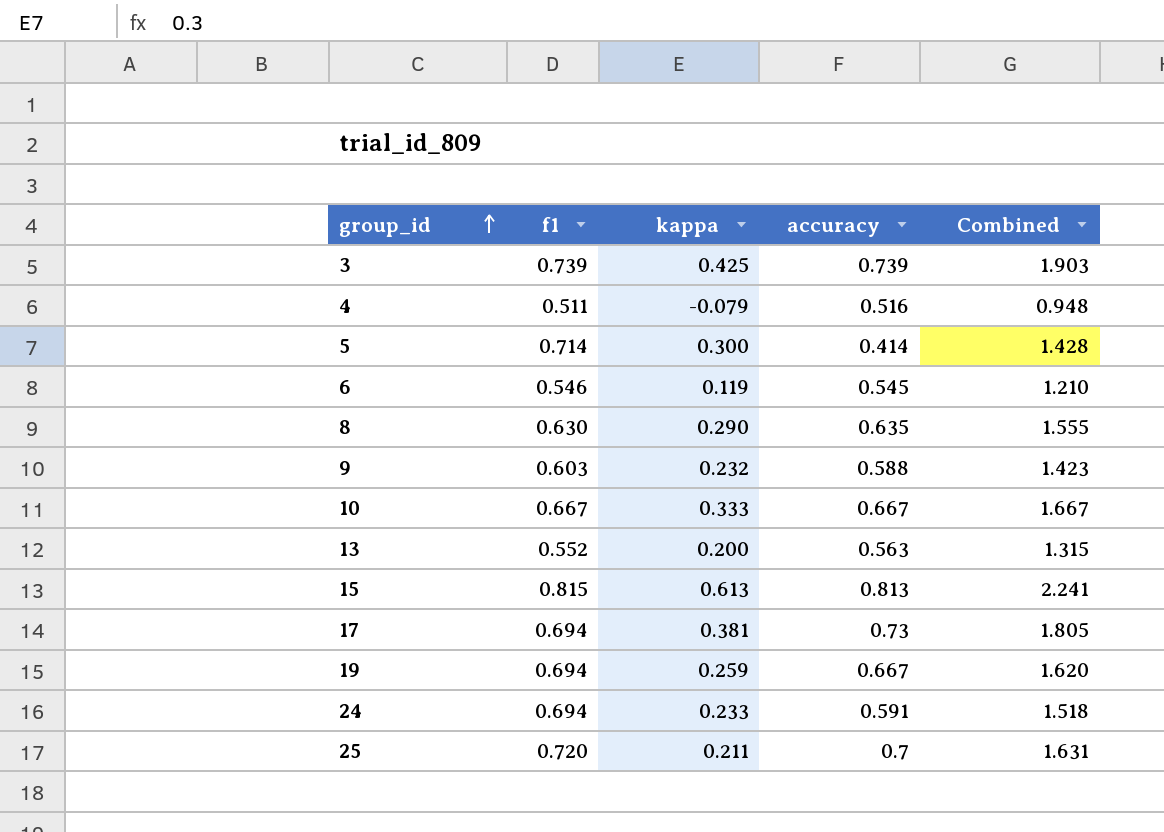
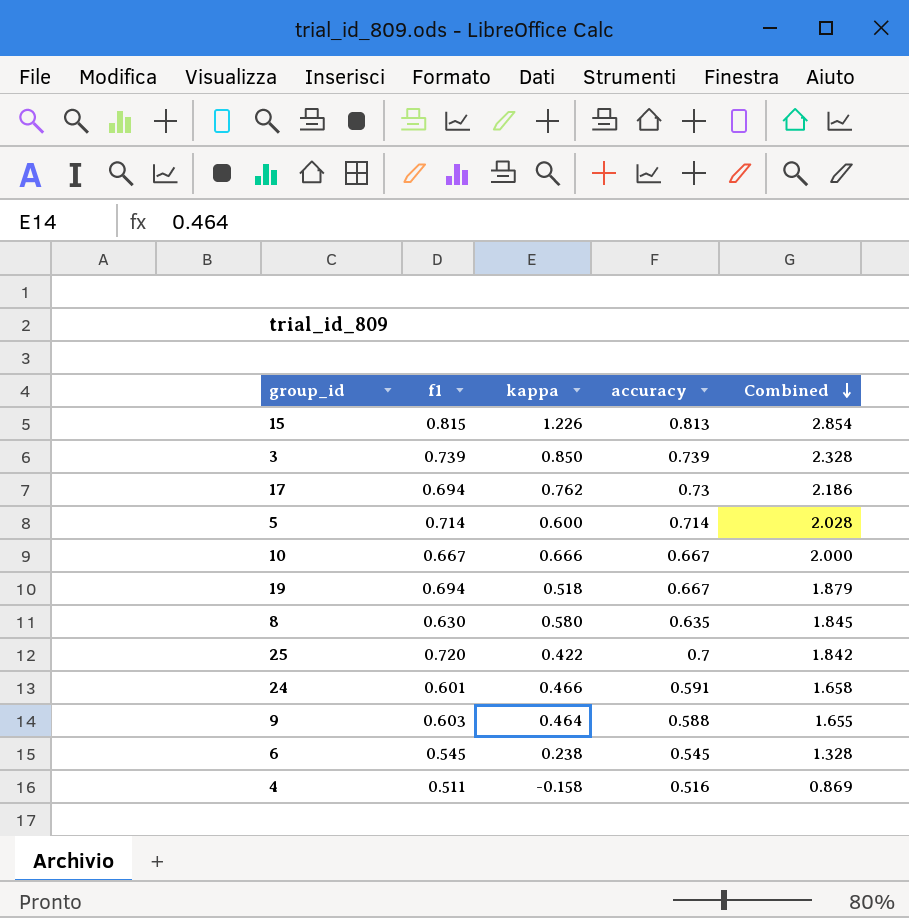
row order: group_id ascending -> Combined descending
row 13: 0.552 | 0.200 | 0.563 | 1.315 -> none
15 | kappa: 0.613 -> 1.226
15 | Combined: 2.241 -> 2.854
3 | kappa: 0.425 -> 0.850
3 | Combined: 1.903 -> 2.328
17 | kappa: 0.381 -> 0.762
17 | Combined: 1.805 -> 2.186
5 | kappa: 0.300 -> 0.600
5 | accuracy: 0.414 -> 0.714
5 | Combined: 1.428 -> 2.028
10 | kappa: 0.333 -> 0.666
10 | Combined: 1.667 -> 2.000
19 | kappa: 0.259 -> 0.518
19 | Combined: 1.620 -> 1.879
8 | kappa: 0.290 -> 0.580
8 | Combined: 1.555 -> 1.845
25 | kappa: 0.211 -> 0.422
25 | Combined: 1.631 -> 1.842
24 | f1: 0.694 -> 0.601
24 | kappa: 0.233 -> 0.466
24 | Combined: 1.518 -> 1.658
9 | kappa: 0.232 -> 0.464
9 | Combined: 1.423 -> 1.655
6 | f1: 0.546 -> 0.545
6 | kappa: 0.119 -> 0.238
6 | Combined: 1.210 -> 1.328
4 | kappa: -0.079 -> -0.158
4 | Combined: 0.948 -> 0.869

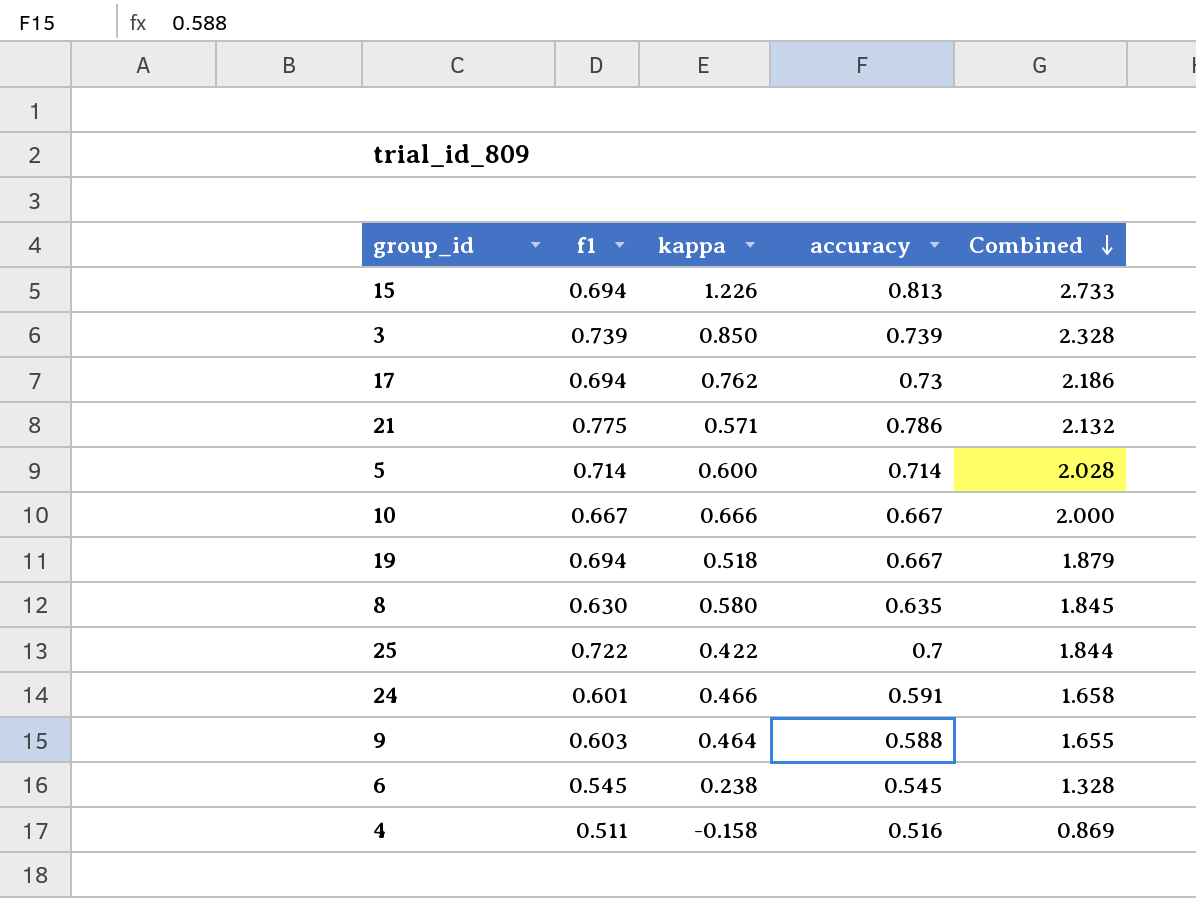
15 | f1: 0.815 -> 0.694
15 | Combined: 2.854 -> 2.733
row 21: none -> 0.775 | 0.571 | 0.786 | 2.132
25 | f1: 0.720 -> 0.722
25 | Combined: 1.842 -> 1.844

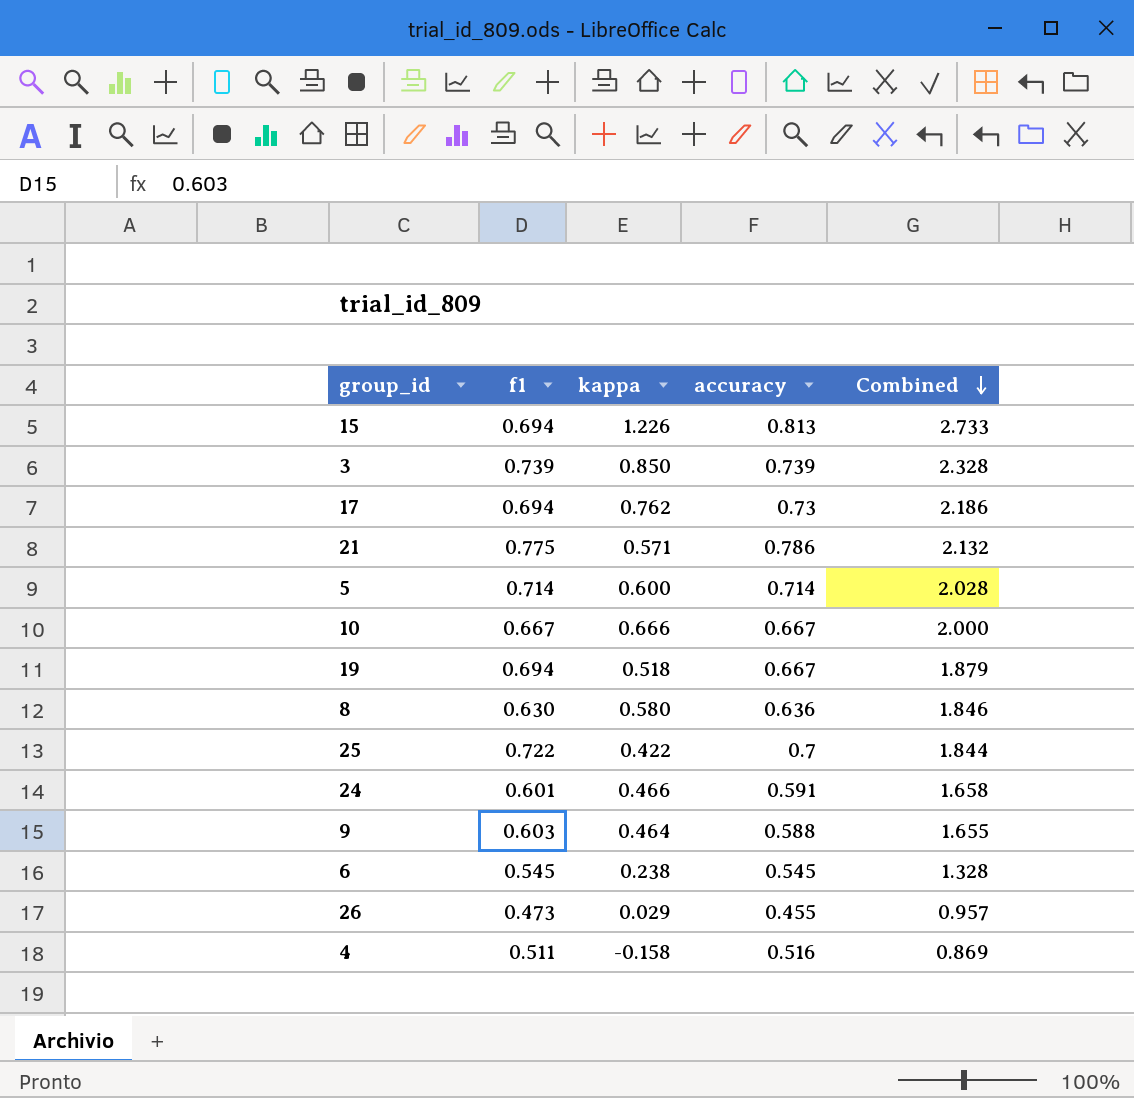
8 | accuracy: 0.635 -> 0.636
8 | Combined: 1.845 -> 1.846
row 26: none -> 0.473 | 0.029 | 0.455 | 0.957

